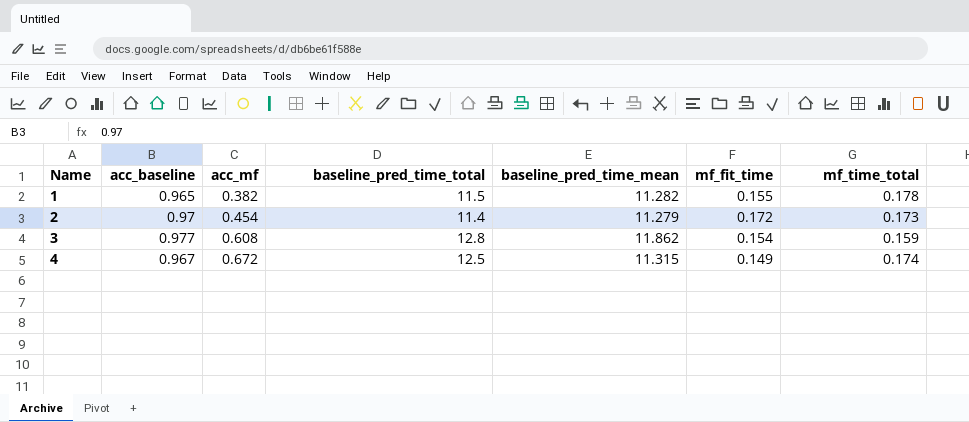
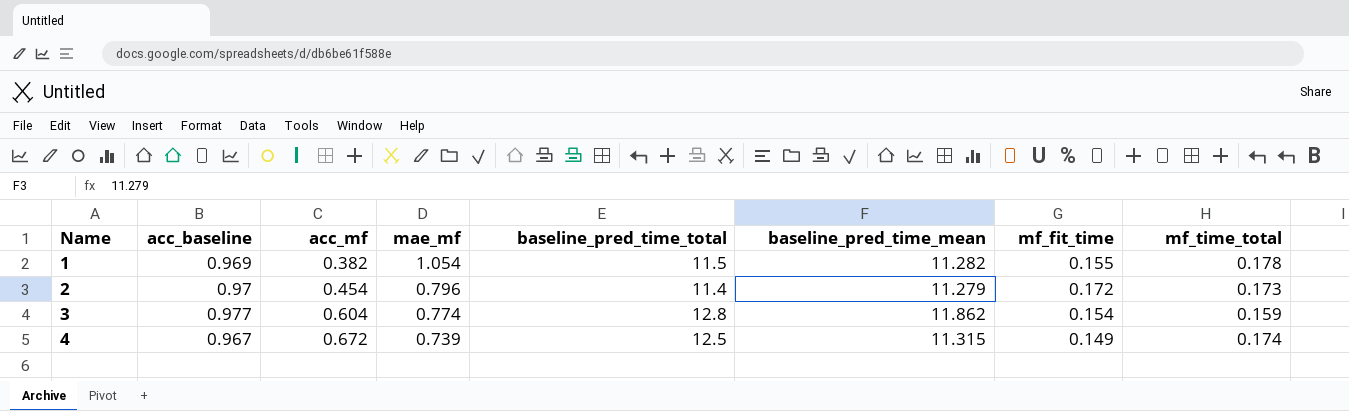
column mae_mf | position: none -> 4
1 | acc_baseline: 0.965 -> 0.969
3 | acc_mf: 0.608 -> 0.604

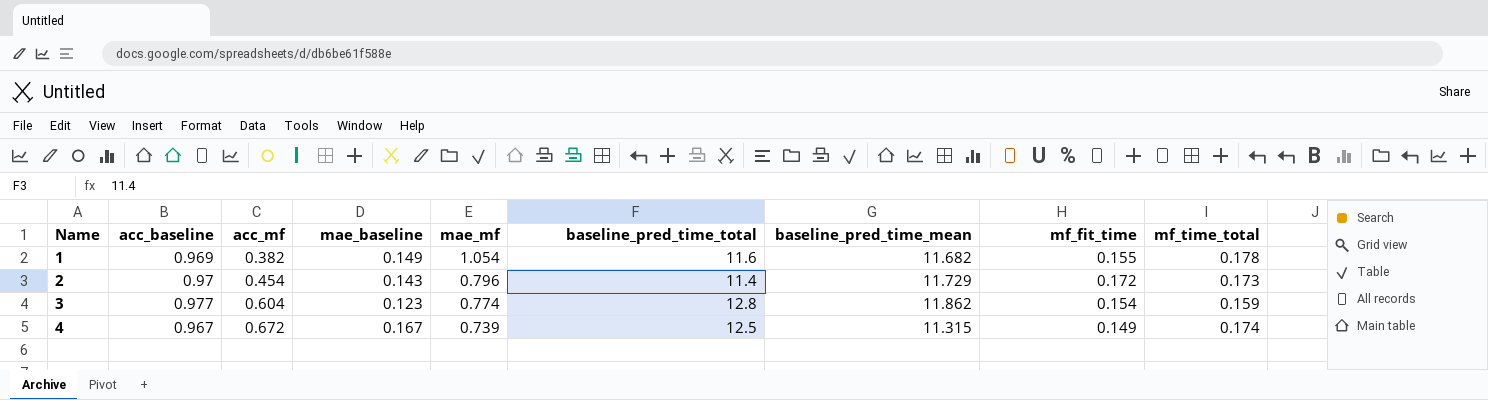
column mae_baseline | position: none -> 4
1 | baseline_pred_time_total: 11.5 -> 11.6
1 | baseline_pred_time_mean: 11.282 -> 11.682
2 | baseline_pred_time_mean: 11.279 -> 11.729

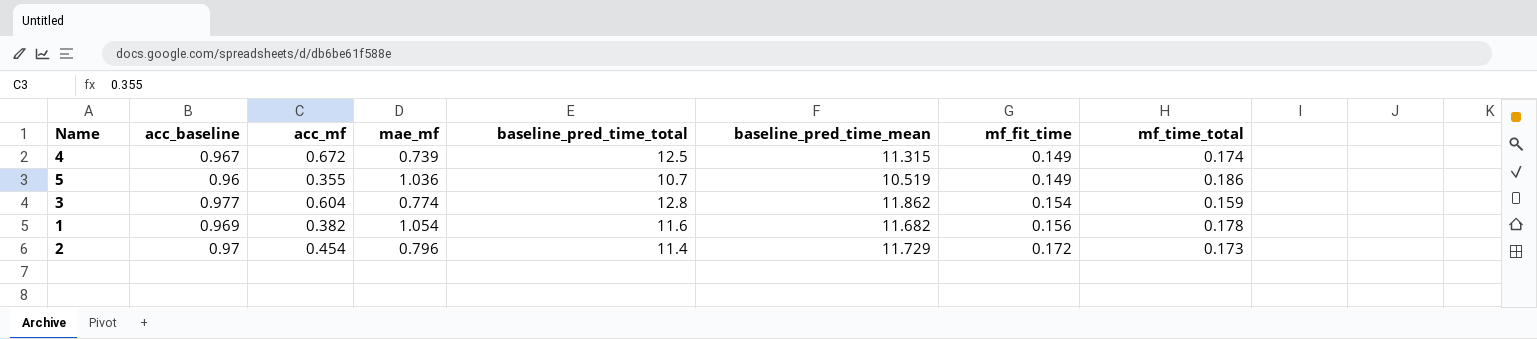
row order: Name ascending -> mf_fit_time ascending
column mae_baseline | position: 4 -> none
row 5: none -> 0.96 | 0.355 | 1.036 | 10.7 | 10.519 | 0.149 | 0.186
1 | mf_fit_time: 0.155 -> 0.156

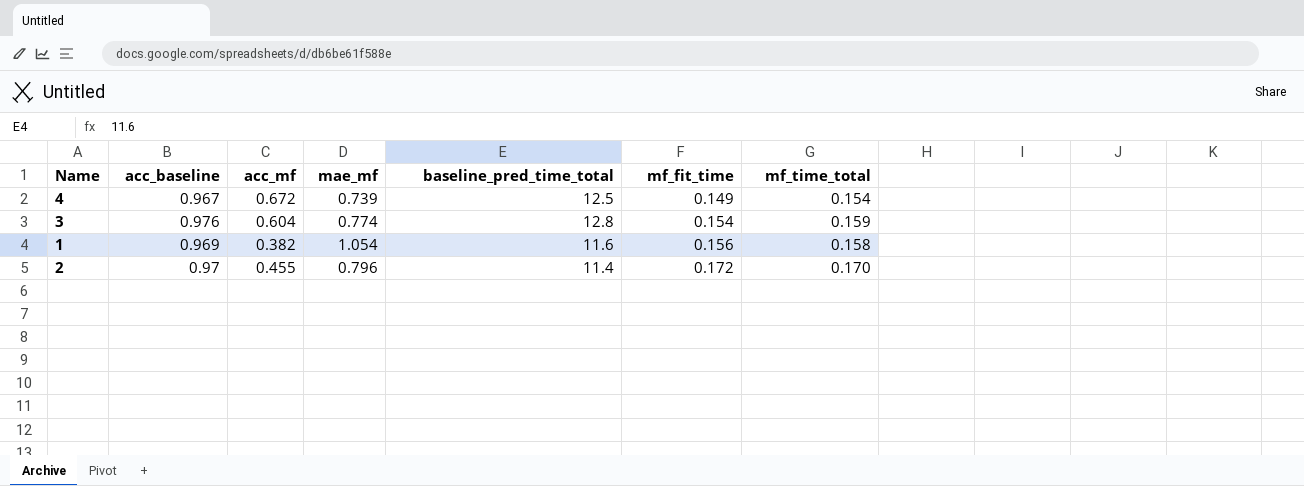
column baseline_pred_time_mean | position: 6 -> none
row 5: 0.96 | 0.355 | 1.036 | 10.7 | 10.519 | 0.149 | 0.186 -> none
4 | mf_time_total: 0.174 -> 0.154
3 | acc_baseline: 0.977 -> 0.976
1 | mf_time_total: 0.178 -> 0.158
2 | acc_mf: 0.454 -> 0.455
2 | mf_time_total: 0.173 -> 0.170

